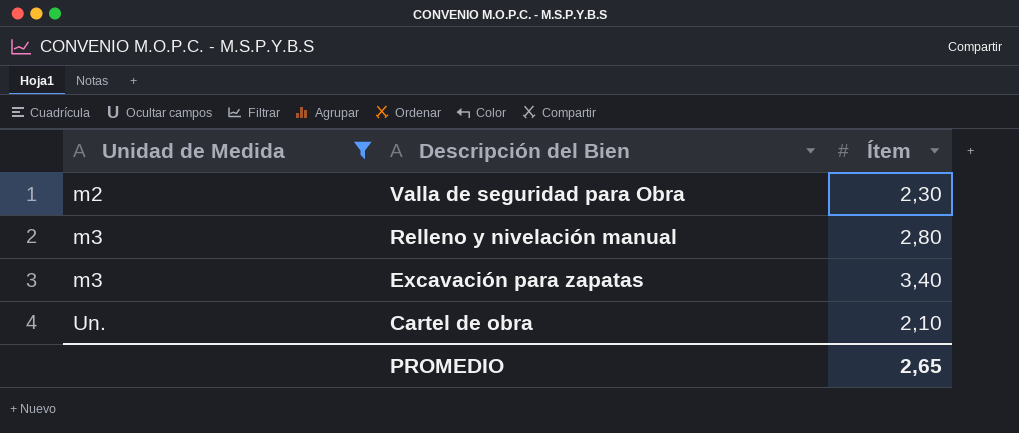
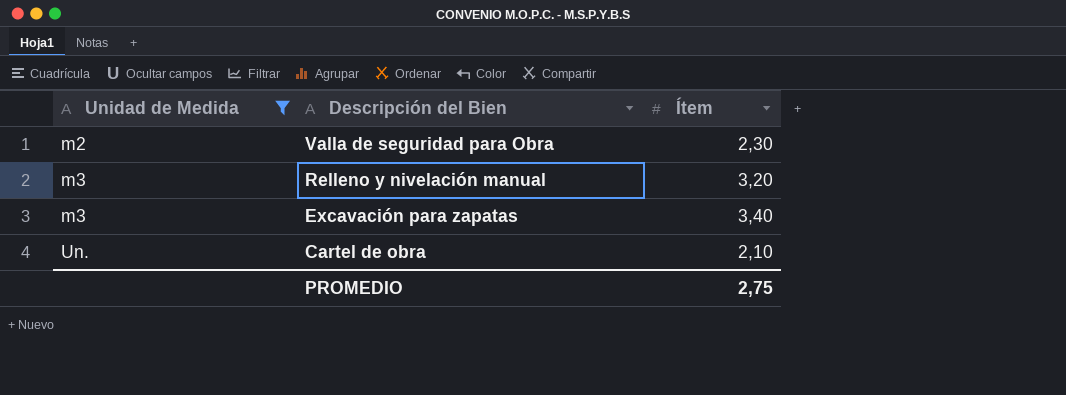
Relleno y nivelación manual | Ítem: 2,80 -> 3,20
PROMEDIO | Ítem: 2,65 -> 2,75

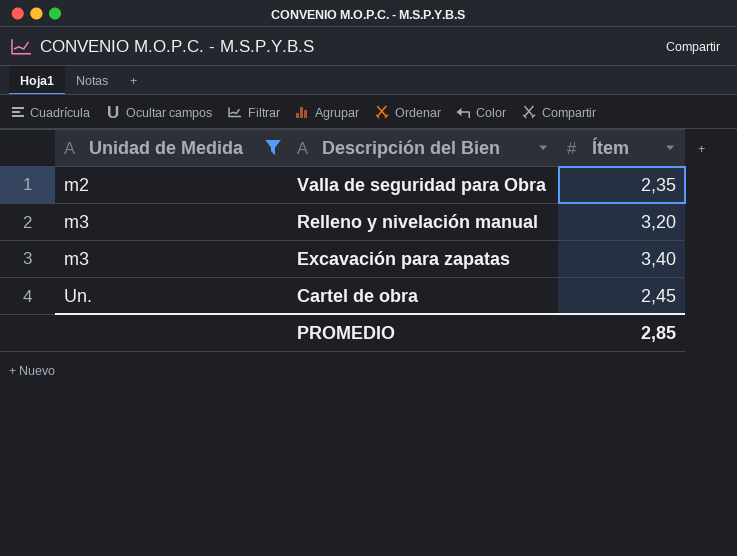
Valla de seguridad para Obra | Ítem: 2,30 -> 2,35
Cartel de obra | Ítem: 2,10 -> 2,45
PROMEDIO | Ítem: 2,75 -> 2,85

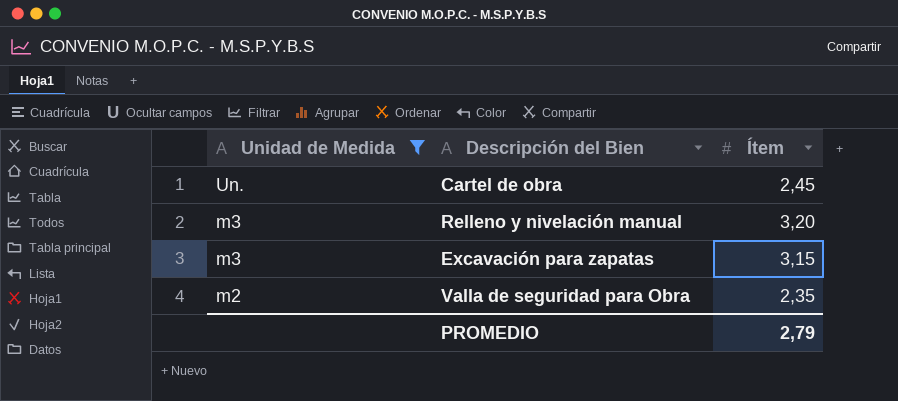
row order: Unidad de Medida ascending -> Unidad de Medida descending
Excavación para zapatas | Ítem: 3,40 -> 3,15
PROMEDIO | Ítem: 2,85 -> 2,79

